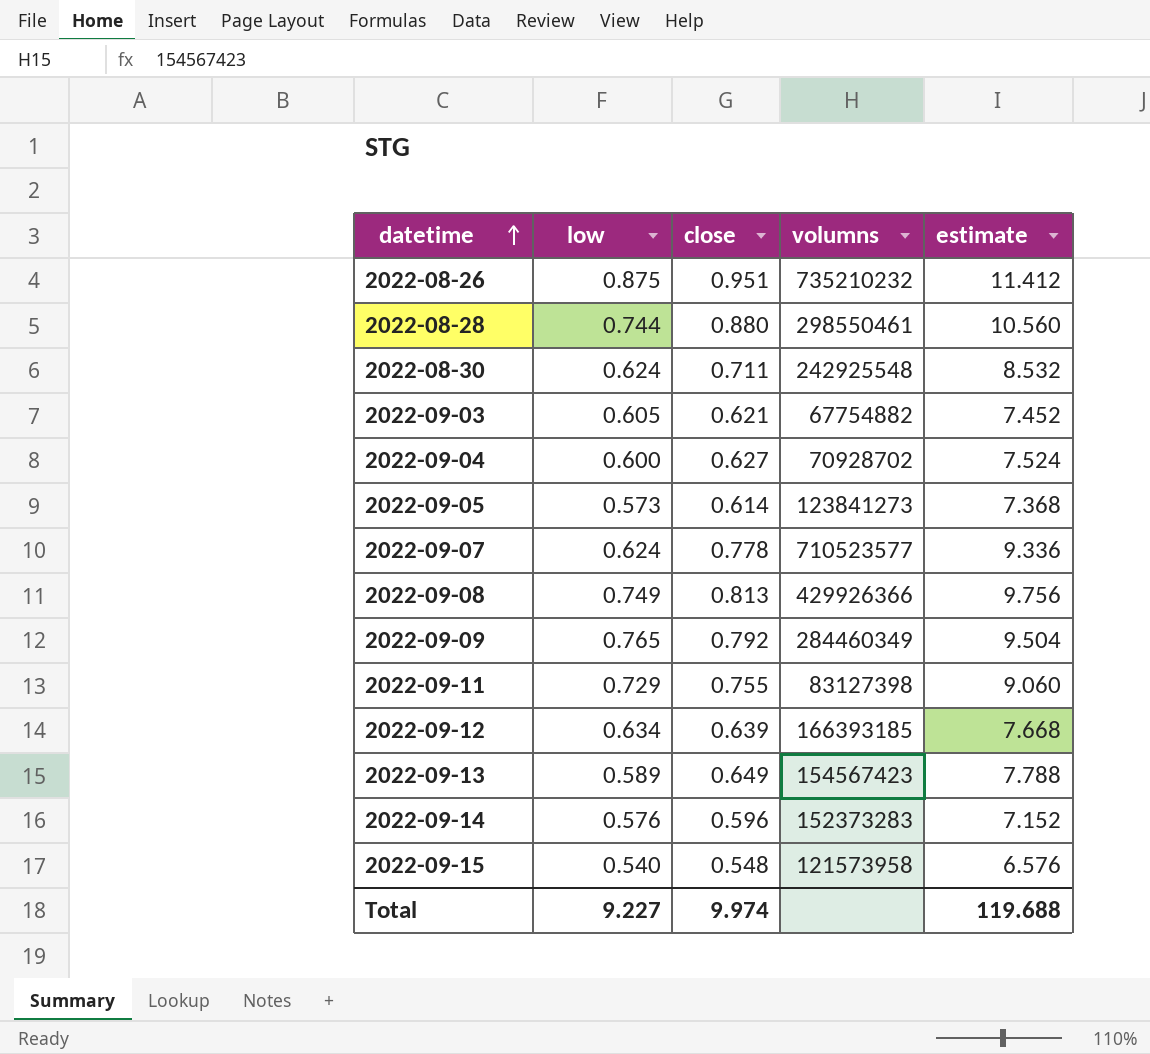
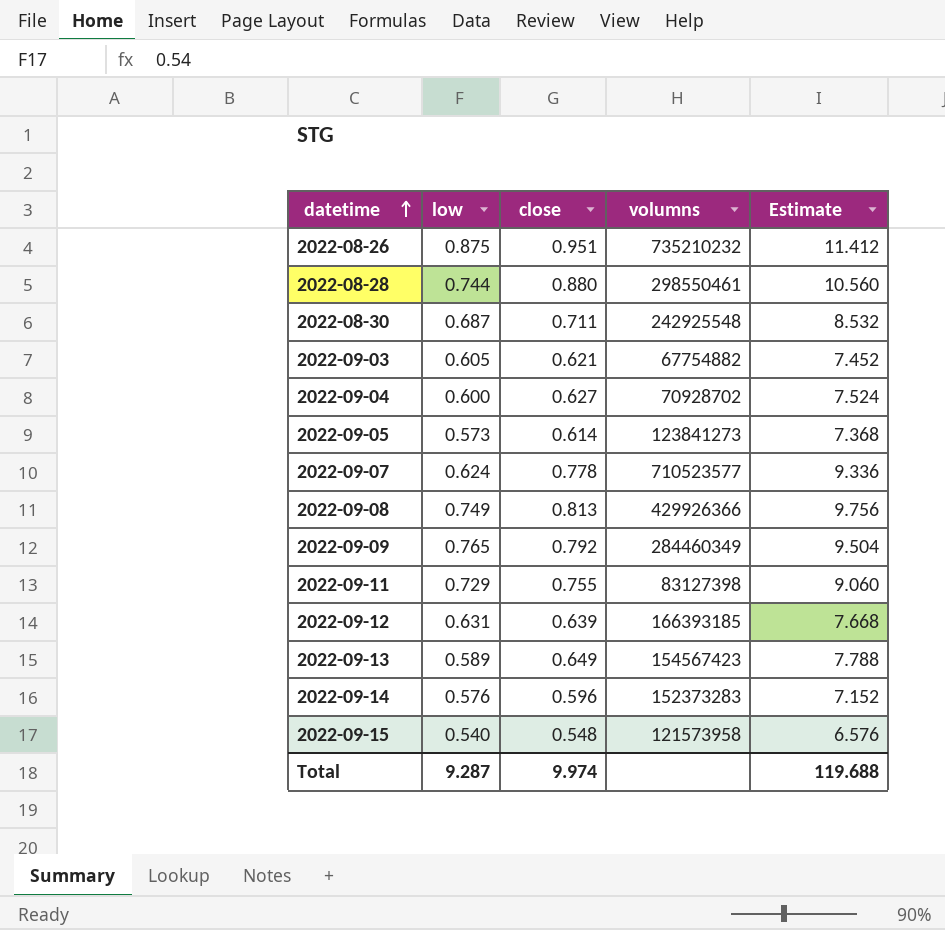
column name: estimate -> Estimate
2022-08-30 | low: 0.624 -> 0.687
2022-09-12 | low: 0.634 -> 0.631
Total | low: 9.227 -> 9.287

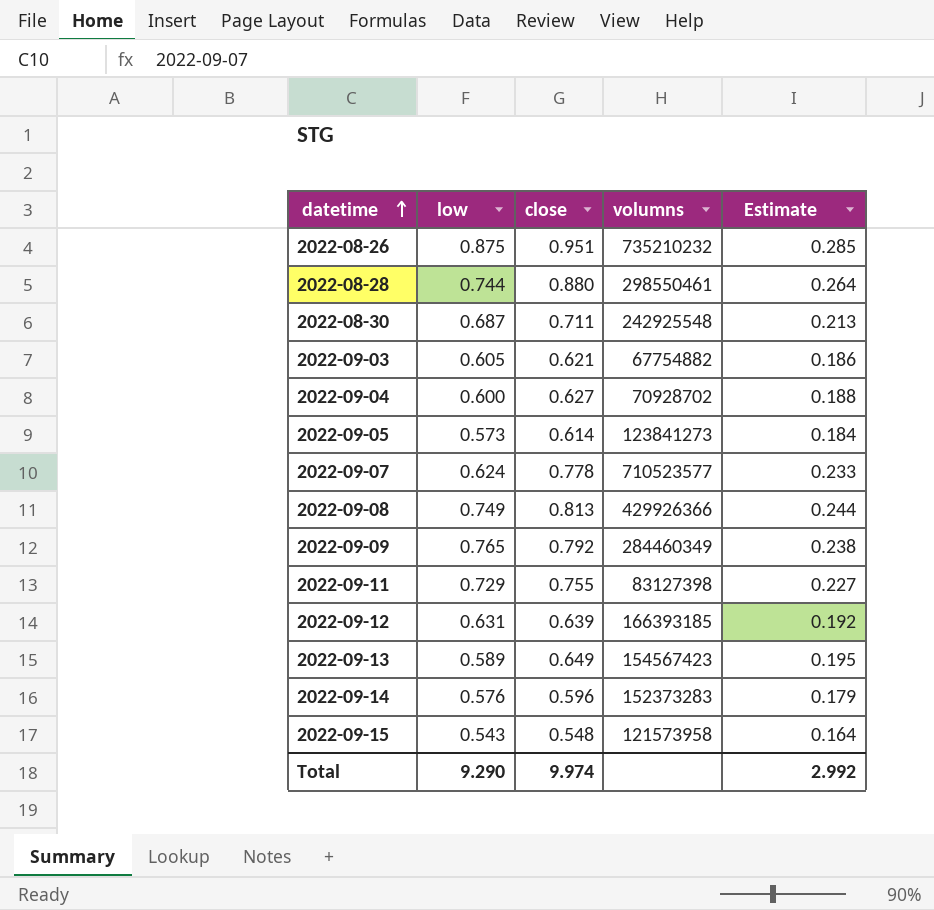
column Estimate | formula: [close] * 12 -> [close] * 0.3
2022-09-15 | low: 0.540 -> 0.543
Total | low: 9.287 -> 9.290
Total | Estimate: 119.688 -> 2.992

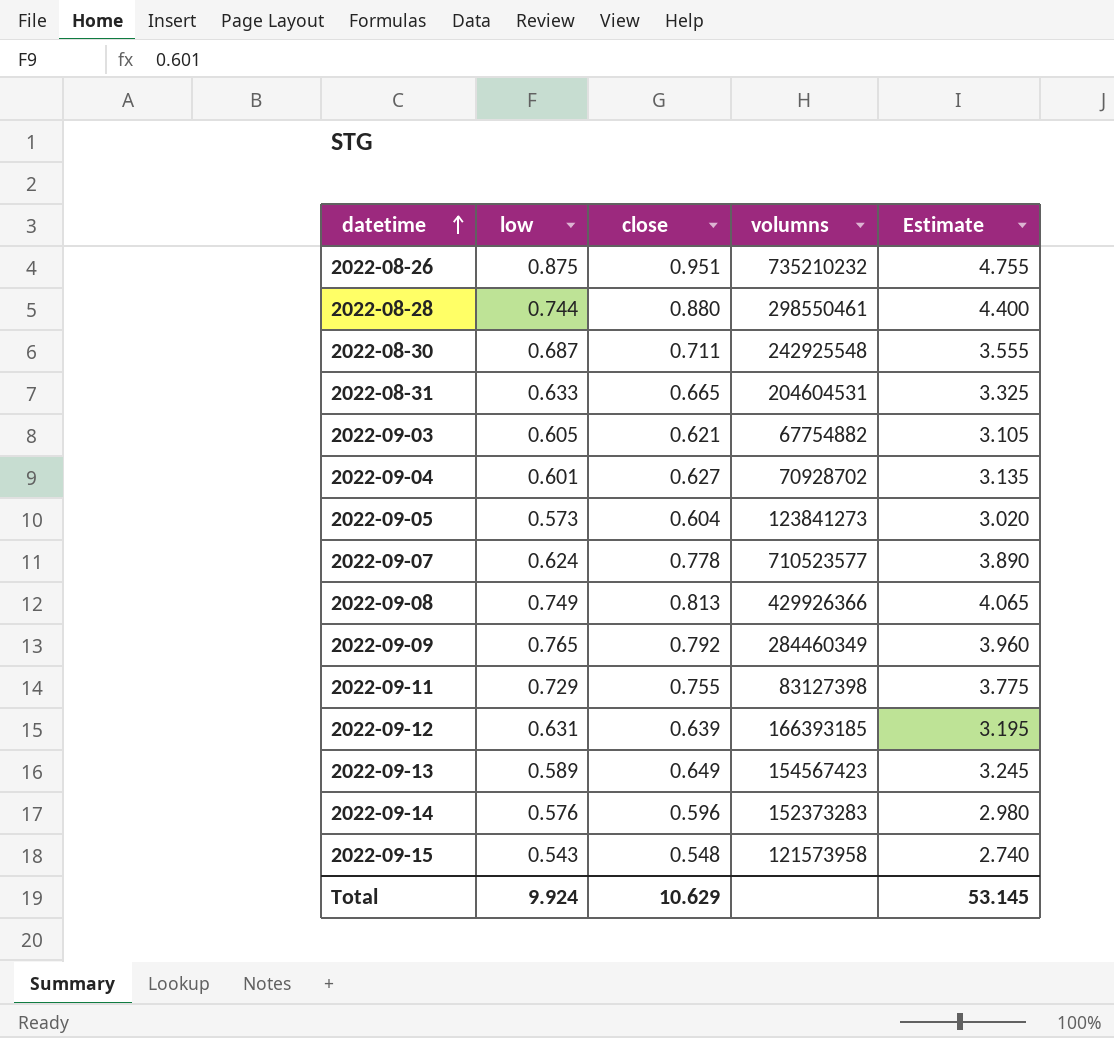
column Estimate | formula: [close] * 0.3 -> [close] * 5
row 2022-08-31: none -> 0.633 | 0.665 | 204604531 | 3.325
2022-09-04 | low: 0.600 -> 0.601
2022-09-05 | close: 0.614 -> 0.604
Total | low: 9.290 -> 9.924
Total | close: 9.974 -> 10.629
Total | Estimate: 2.992 -> 53.145

